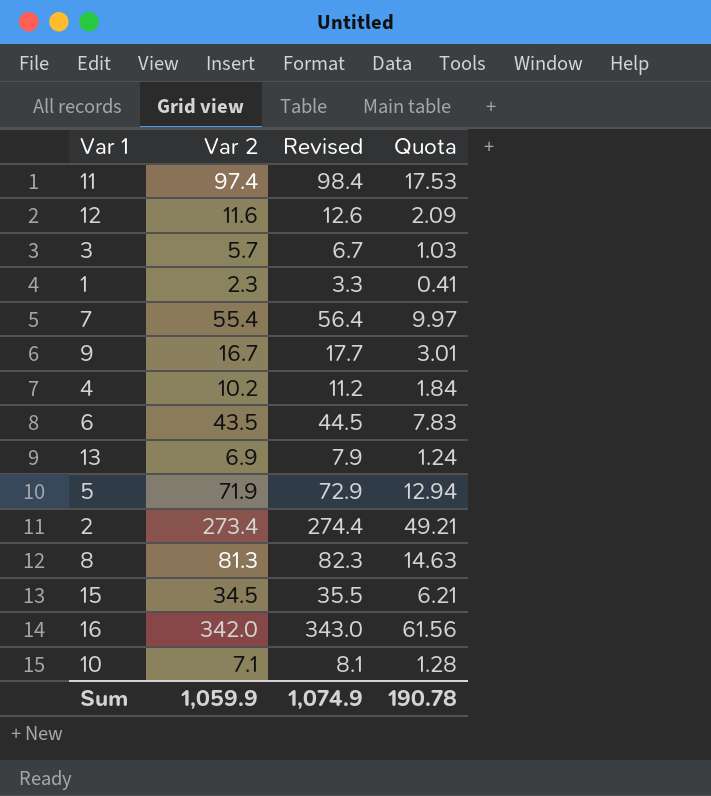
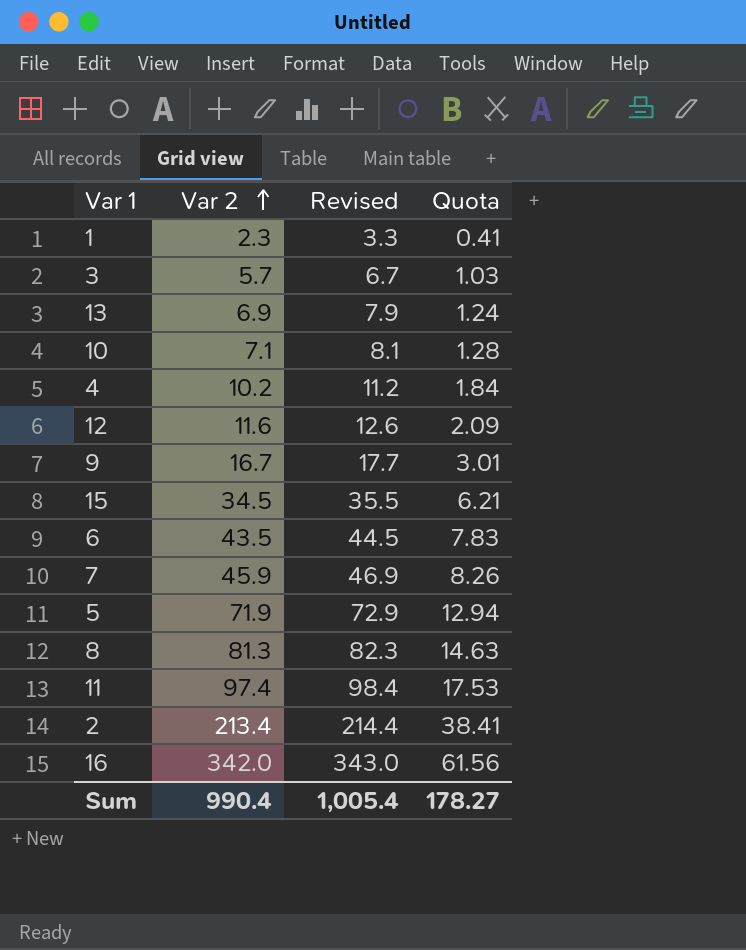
row order: none -> Var 2 ascending
7 | Var 2: 55.4 -> 45.9
7 | Revised: 56.4 -> 46.9
7 | Quota: 9.97 -> 8.26
2 | Var 2: 273.4 -> 213.4
2 | Revised: 274.4 -> 214.4
2 | Quota: 49.21 -> 38.41
Sum | Var 2: 1,059.9 -> 990.4
Sum | Revised: 1,074.9 -> 1,005.4
Sum | Quota: 190.78 -> 178.27

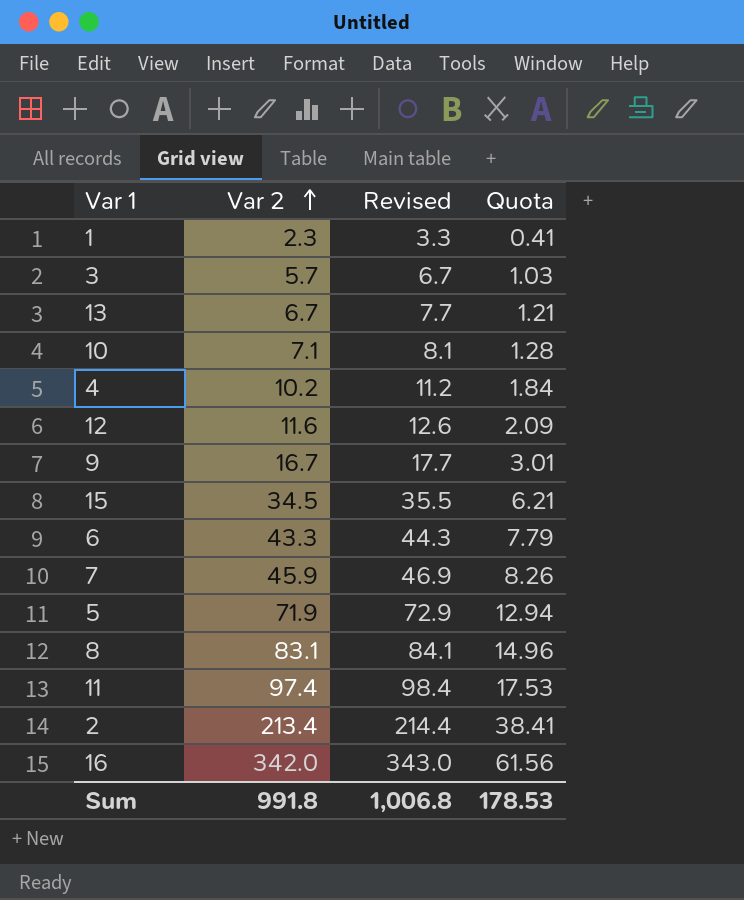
13 | Var 2: 6.9 -> 6.7
13 | Revised: 7.9 -> 7.7
13 | Quota: 1.24 -> 1.21
6 | Var 2: 43.5 -> 43.3
6 | Revised: 44.5 -> 44.3
6 | Quota: 7.83 -> 7.79
8 | Var 2: 81.3 -> 83.1
8 | Revised: 82.3 -> 84.1
8 | Quota: 14.63 -> 14.96
Sum | Var 2: 990.4 -> 991.8
Sum | Revised: 1,005.4 -> 1,006.8
Sum | Quota: 178.27 -> 178.53

